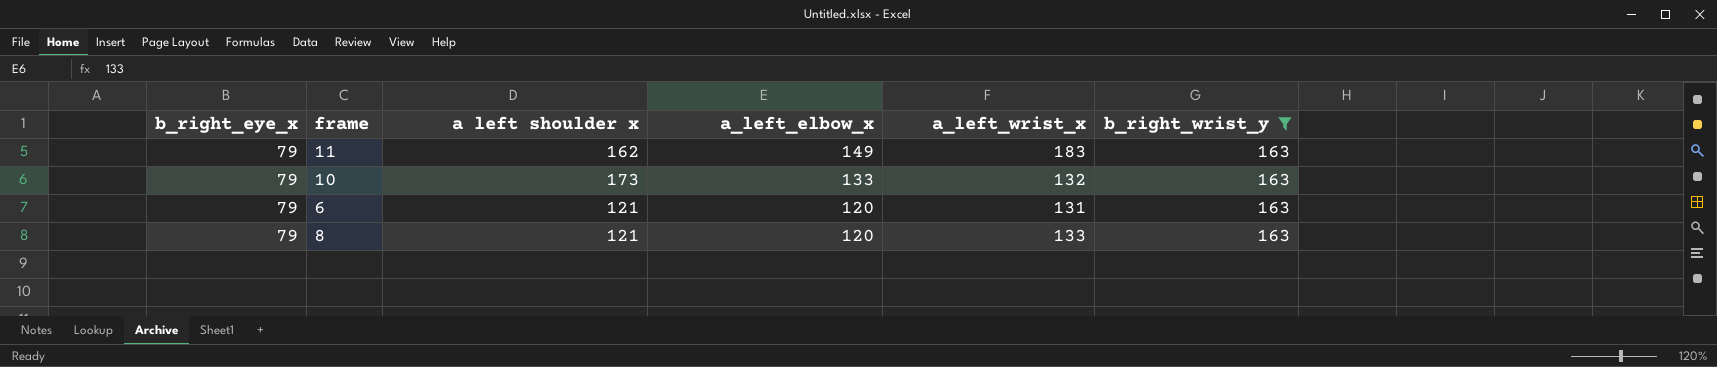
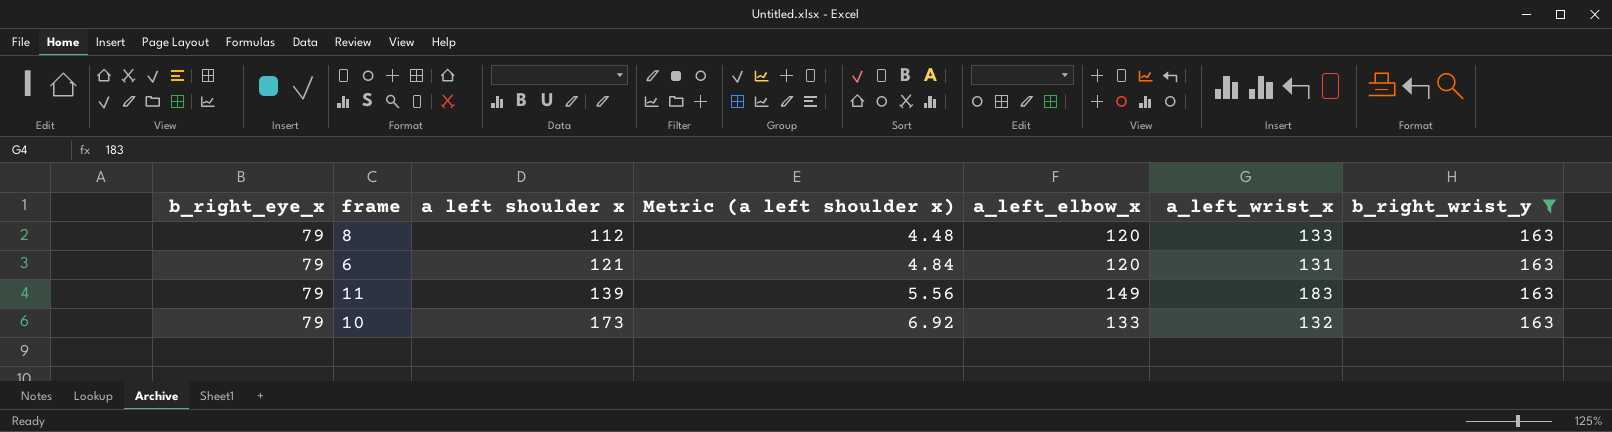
row order: a_left_elbow_x descending -> a left shoulder x ascending
column Metric (a left shoulder x) | formula: none -> [a left shoulder x] * 0.04
8 | a left shoulder x: 121 -> 112
11 | a left shoulder x: 162 -> 139

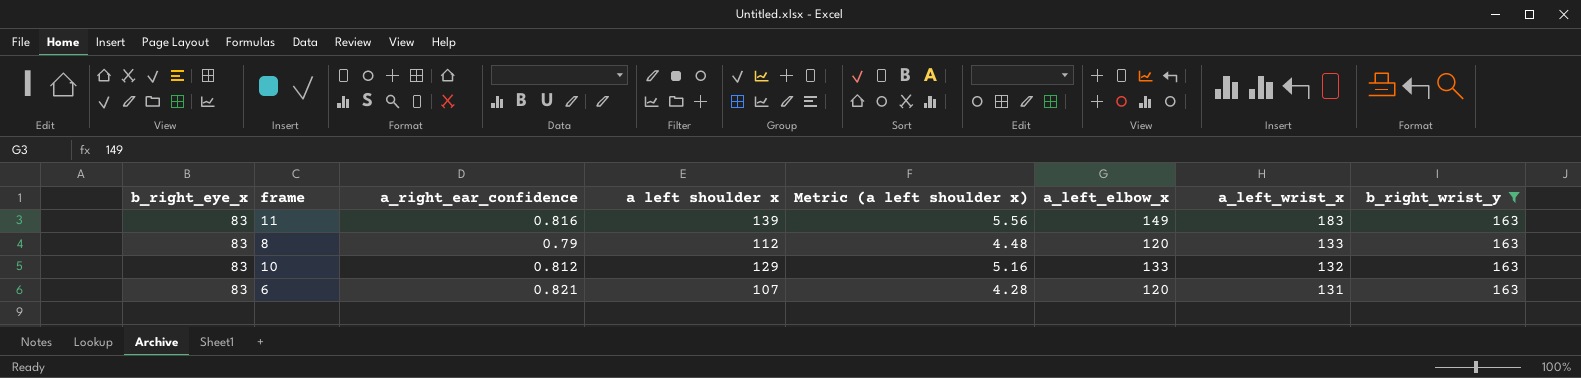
row order: a left shoulder x ascending -> a_left_wrist_x descending
column a_right_ear_confidence | position: none -> 3
11 | b_right_eye_x: 79 -> 83
8 | b_right_eye_x: 79 -> 83
10 | b_right_eye_x: 79 -> 83
10 | a left shoulder x: 173 -> 129
10 | Metric (a left shoulder x): 6.92 -> 5.16
6 | b_right_eye_x: 79 -> 83
6 | a left shoulder x: 121 -> 107
6 | Metric (a left shoulder x): 4.84 -> 4.28

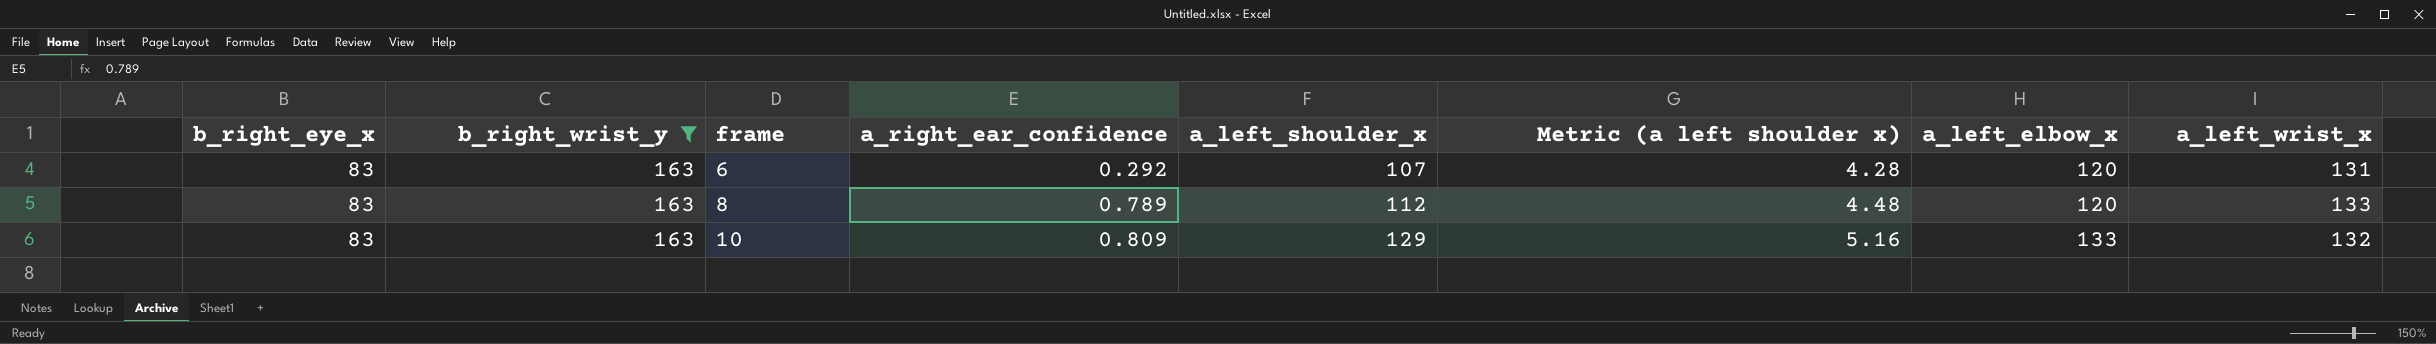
row order: a_left_wrist_x descending -> frame ascending
column b_right_wrist_y | position: 8 -> 2
column name: a left shoulder x -> a_left_shoulder_x
row 11: 83 | 0.816 | 139 | 5.56 | 149 | 183 | 163 -> none
6 | a_right_ear_confidence: 0.821 -> 0.292
8 | a_right_ear_confidence: 0.79 -> 0.789
10 | a_right_ear_confidence: 0.812 -> 0.809

